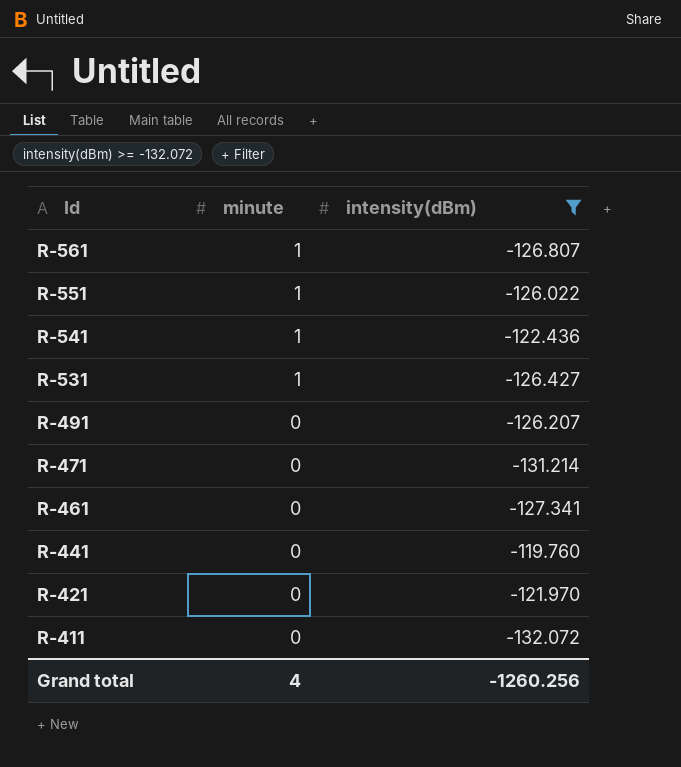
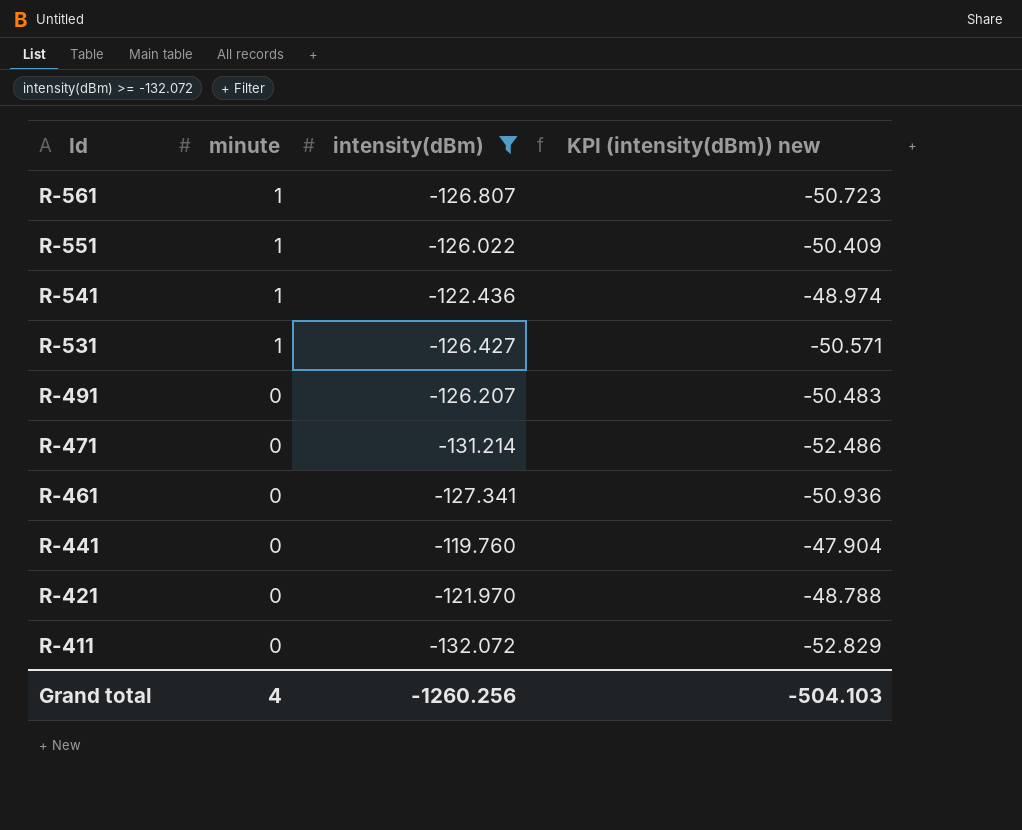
column KPI (intensity(dBm)) new | formula: none -> [intensity(dBm)] * 0.4

